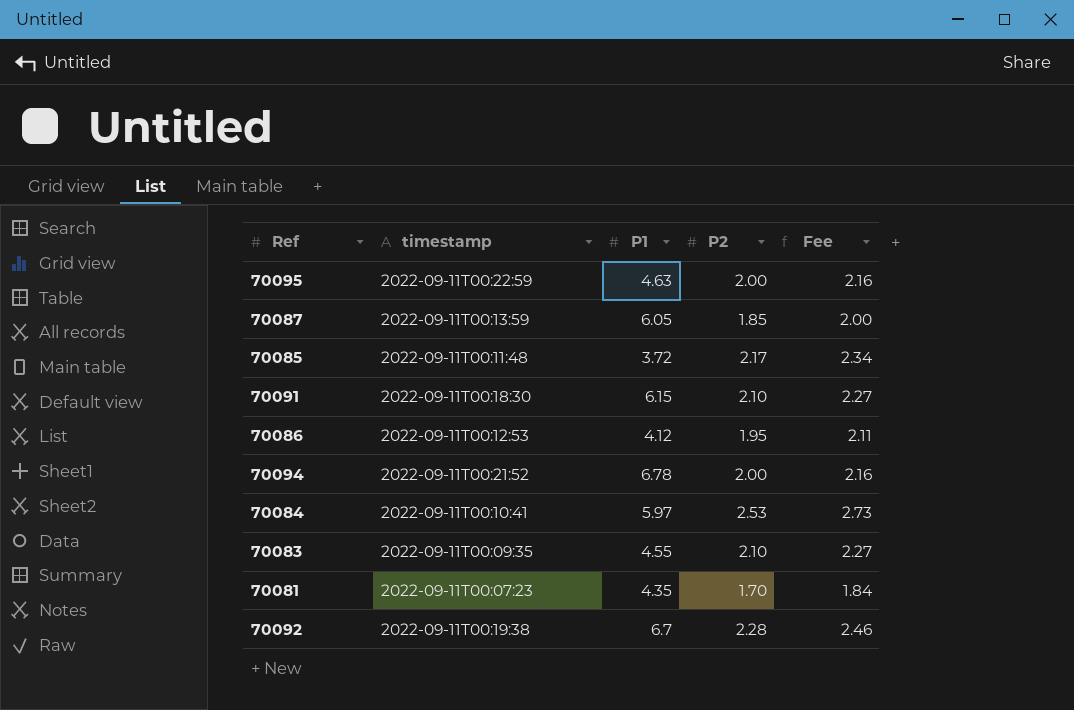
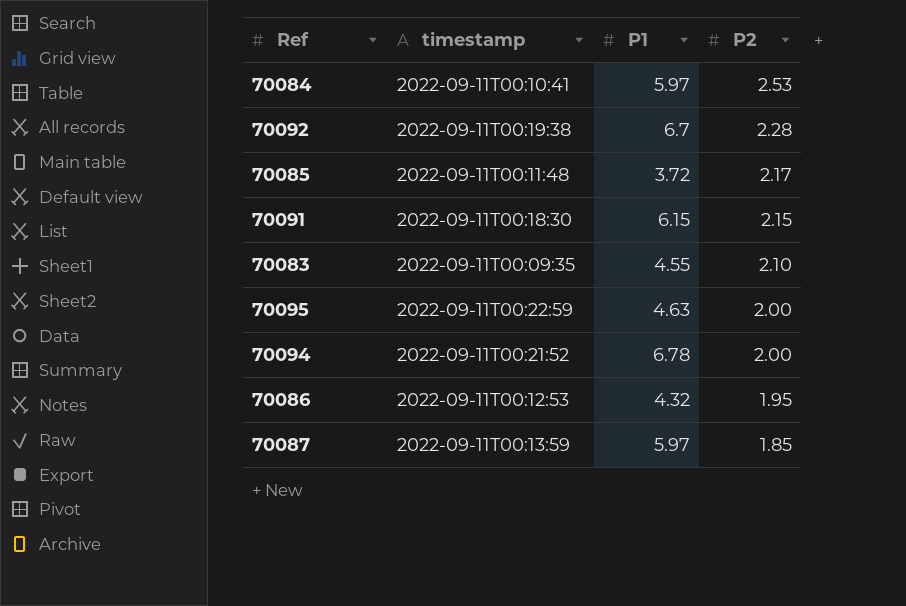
row order: none -> P2 descending
column Fee | formula: [P2] * 1.08 -> none
row 70081: 2022-09-11T00:07:23 | 4.35 | 1.70 | 1.84 -> none
70091 | P2: 2.10 -> 2.15
70086 | P1: 4.12 -> 4.32
70087 | P1: 6.05 -> 5.97

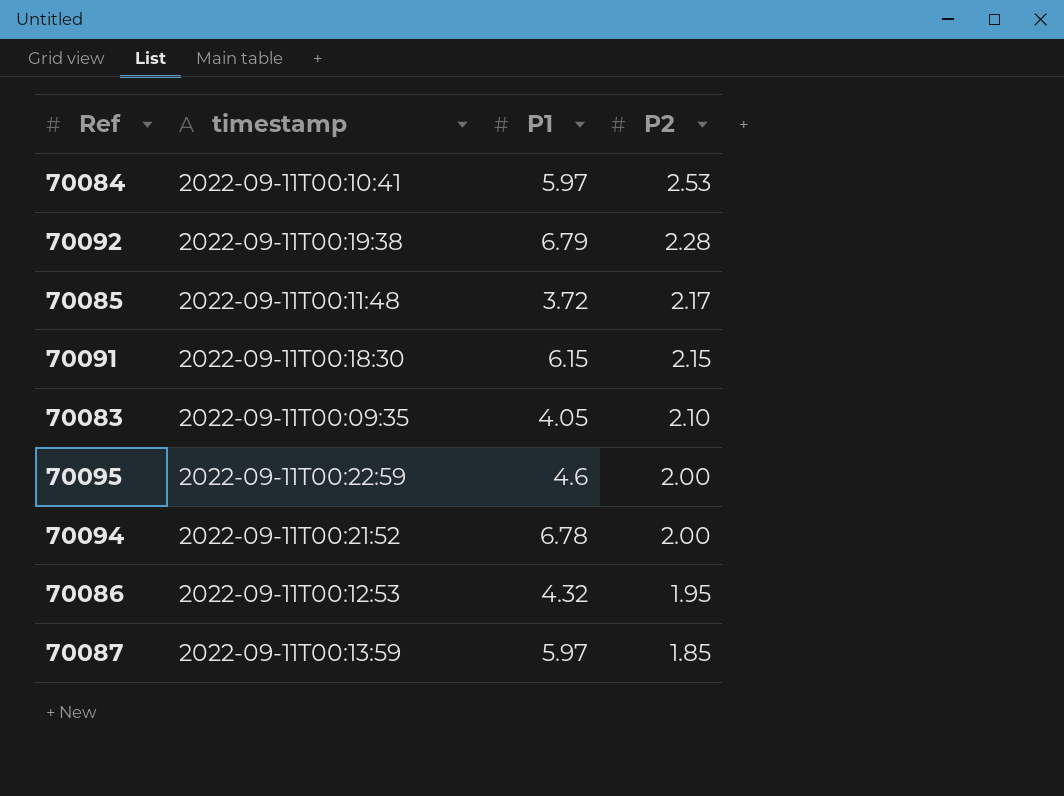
70092 | P1: 6.7 -> 6.79
70083 | P1: 4.55 -> 4.05
70095 | P1: 4.63 -> 4.6

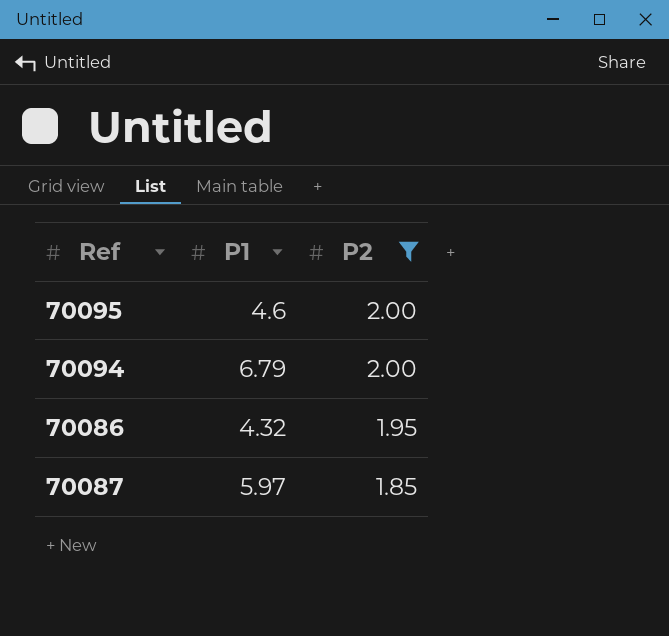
filter: none -> P2 <= 2.00
column timestamp | position: 2 -> none
70094 | P1: 6.78 -> 6.79

